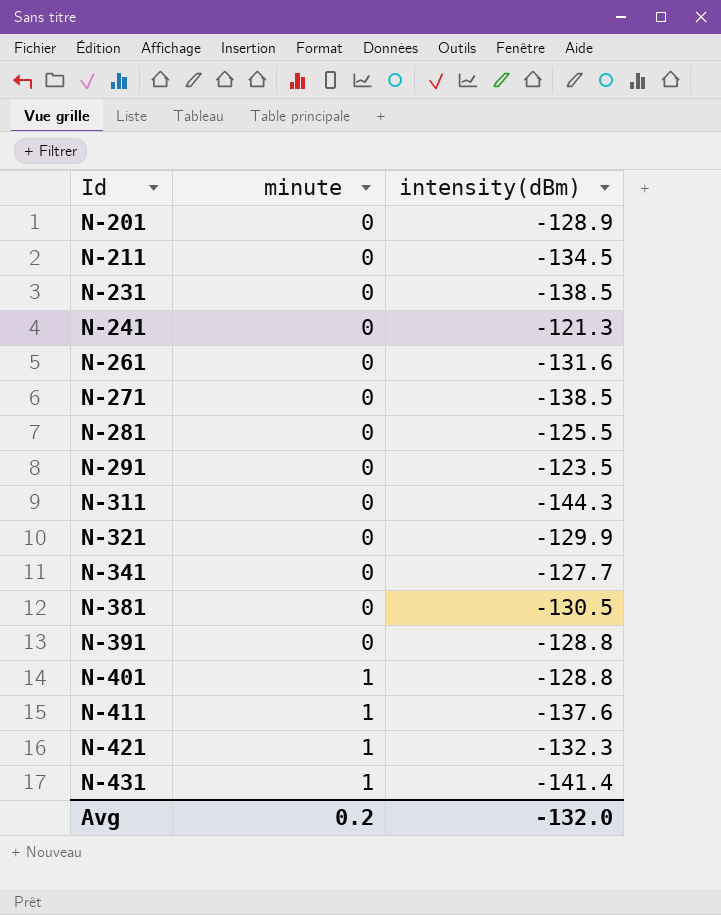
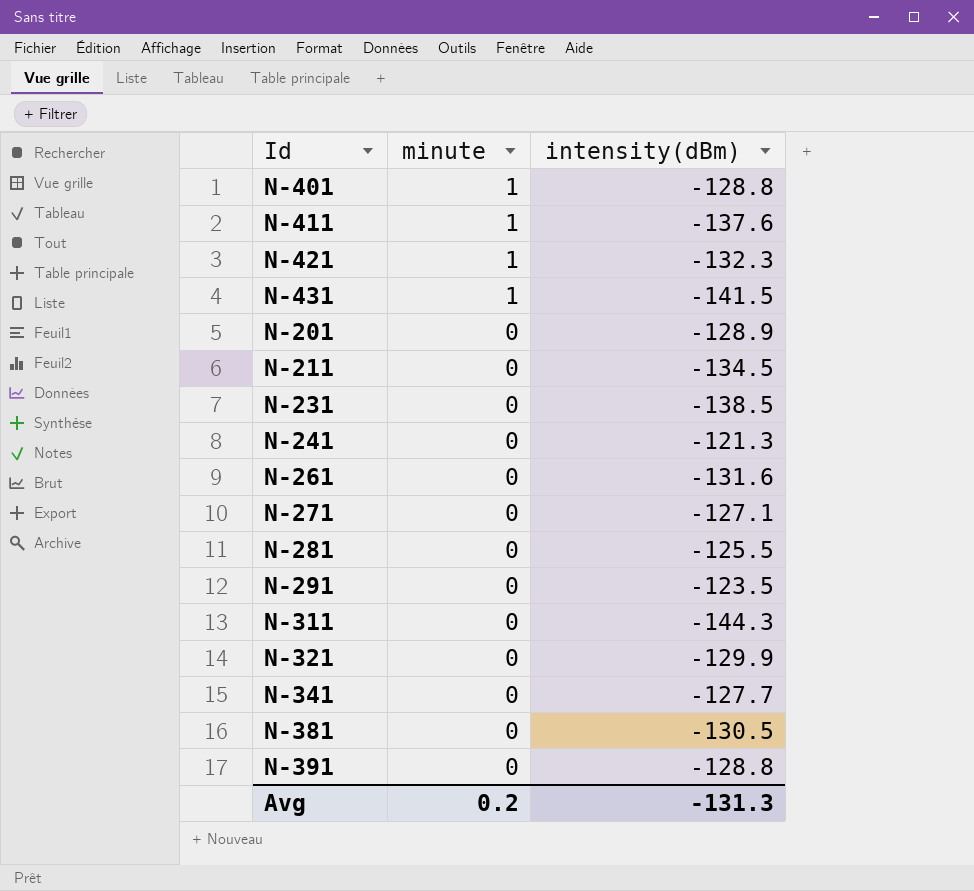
row order: Id ascending -> minute descending
N-431 | intensity(dBm): -141.4 -> -141.5
N-271 | intensity(dBm): -138.5 -> -127.1
Avg | intensity(dBm): -132.0 -> -131.3

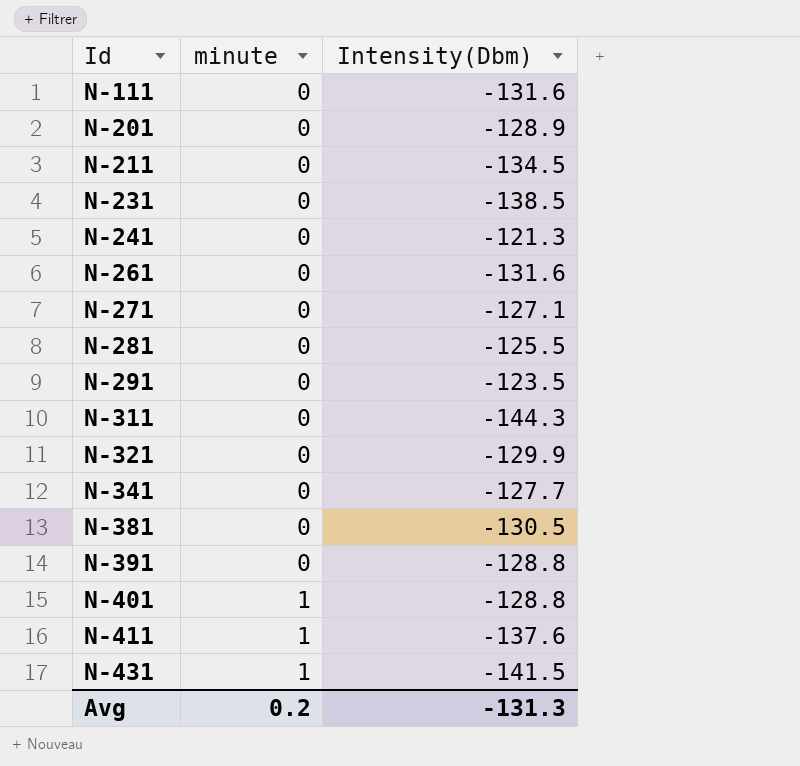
row order: minute descending -> Id ascending
column name: intensity(dBm) -> Intensity(Dbm)
row N-421: 1 | -132.3 -> none
row N-111: none -> 0 | -131.6

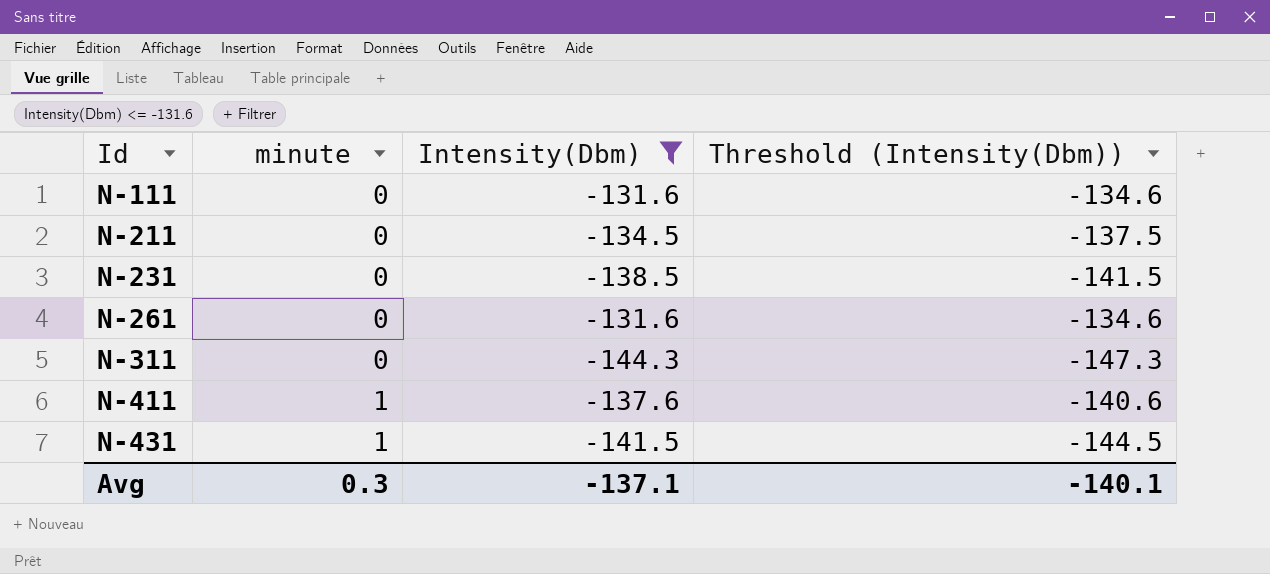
filter: none -> Intensity(Dbm) <= -131.6
column Threshold (Intensity(Dbm)) | formula: none -> [Intensity(Dbm)] - 3
Avg | minute: 0.2 -> 0.3
Avg | Intensity(Dbm): -131.3 -> -137.1

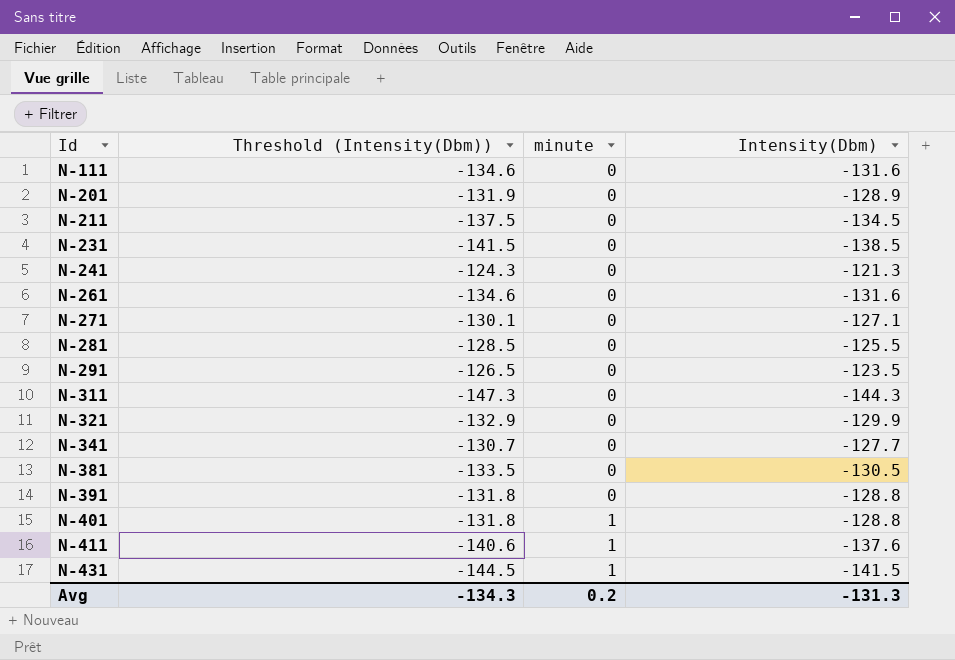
filter: Intensity(Dbm) <= -131.6 -> none
column Threshold (Intensity(Dbm)) | position: 4 -> 2
Avg | Threshold (Intensity(Dbm)): -140.1 -> -134.3
Avg | minute: 0.3 -> 0.2
Avg | Intensity(Dbm): -137.1 -> -131.3

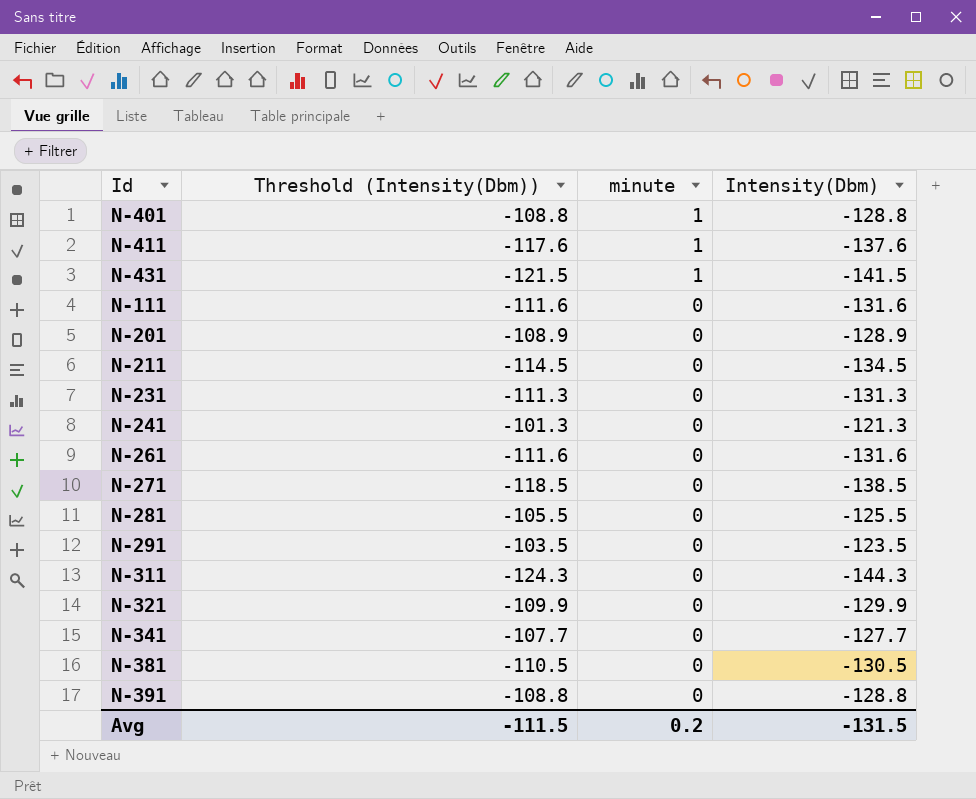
row order: Id ascending -> minute descending
column Threshold (Intensity(Dbm)) | formula: [Intensity(Dbm)] - 3 -> [Intensity(Dbm)] + 20
N-231 | Intensity(Dbm): -138.5 -> -131.3
N-271 | Intensity(Dbm): -127.1 -> -138.5
Avg | Threshold (Intensity(Dbm)): -134.3 -> -111.5
Avg | Intensity(Dbm): -131.3 -> -131.5

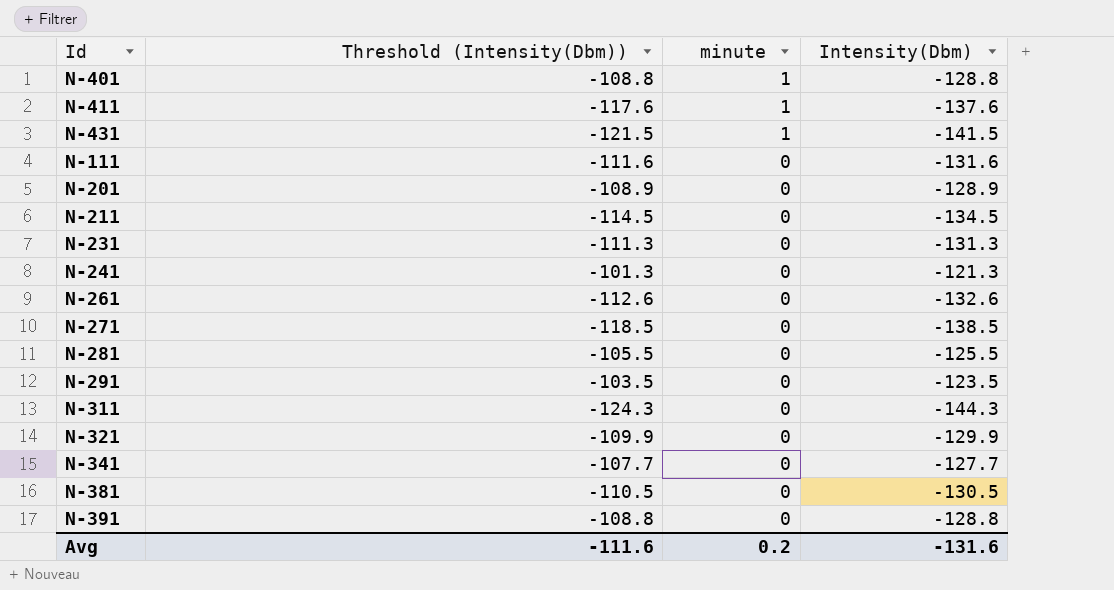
N-261 | Threshold (Intensity(Dbm)): -111.6 -> -112.6
N-261 | Intensity(Dbm): -131.6 -> -132.6
Avg | Threshold (Intensity(Dbm)): -111.5 -> -111.6
Avg | Intensity(Dbm): -131.5 -> -131.6

